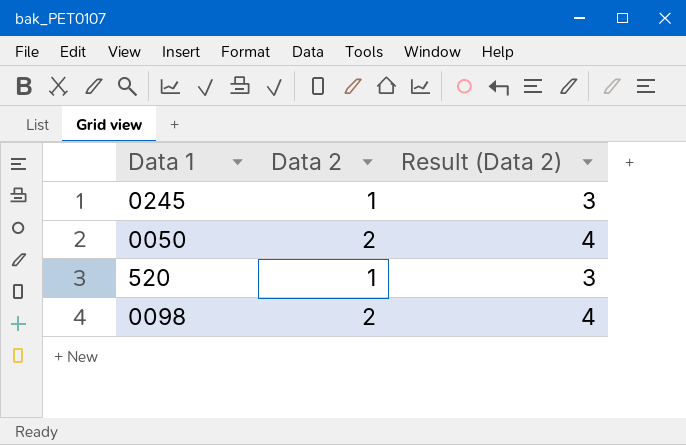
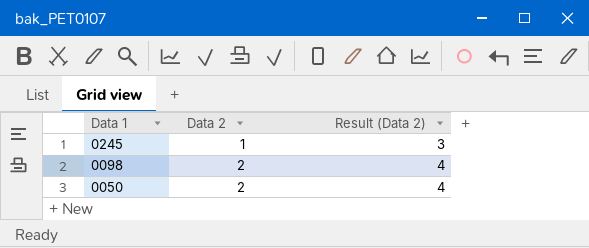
row order: none -> Data 1 descending
row 520: 1 | 3 -> none

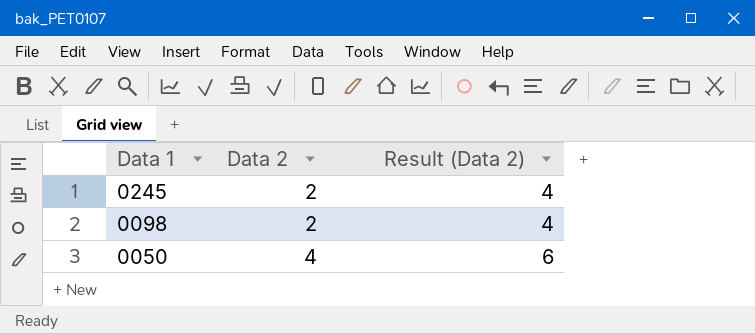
0245 | Data 2: 1 -> 2
0245 | Result (Data 2): 3 -> 4
0050 | Data 2: 2 -> 4
0050 | Result (Data 2): 4 -> 6

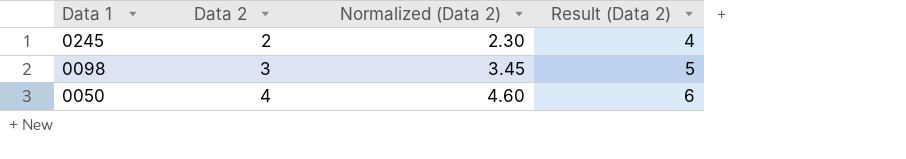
column Normalized (Data 2) | formula: none -> [Data 2] * 1.15
0098 | Data 2: 2 -> 3
0098 | Result (Data 2): 4 -> 5

